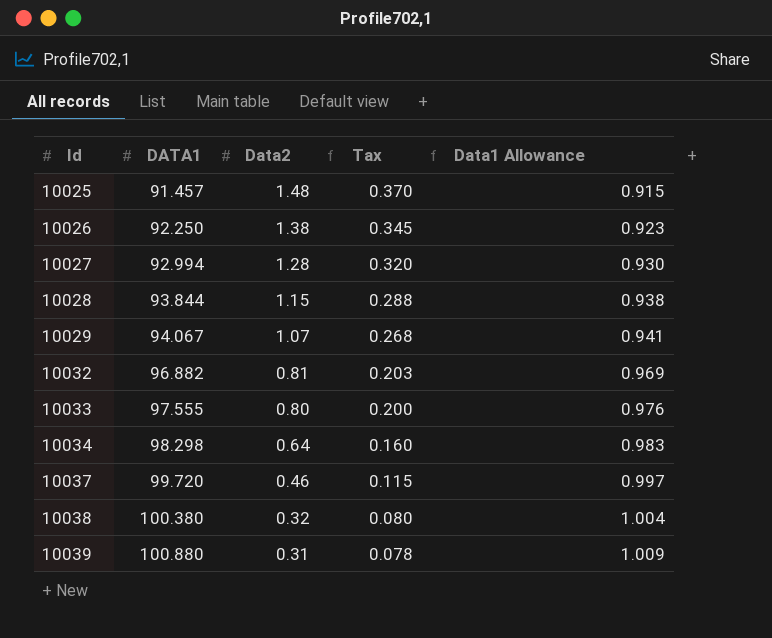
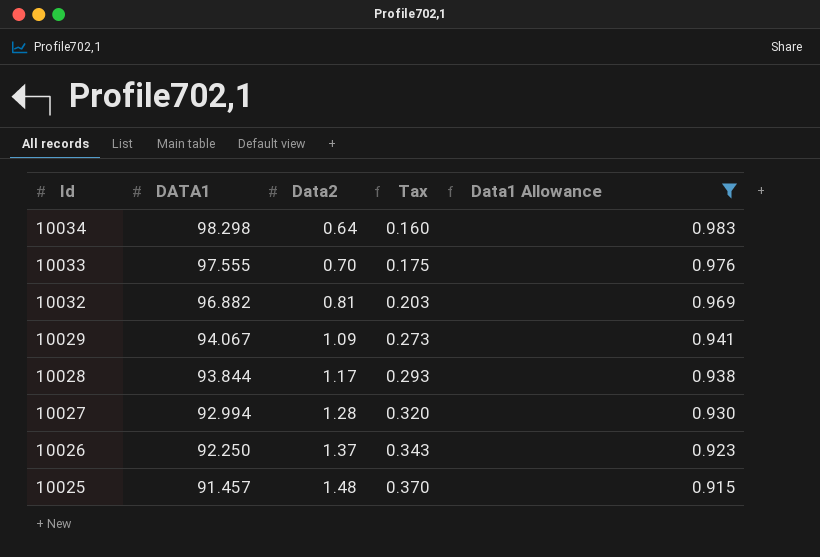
filter: none -> Data1 Allowance <= 0.983
row order: Id ascending -> Id descending
10033 | Data2: 0.80 -> 0.70
10033 | Tax: 0.200 -> 0.175
10029 | Data2: 1.07 -> 1.09
10029 | Tax: 0.268 -> 0.273
10028 | Data2: 1.15 -> 1.17
10028 | Tax: 0.288 -> 0.293
10026 | Data2: 1.38 -> 1.37
10026 | Tax: 0.345 -> 0.343

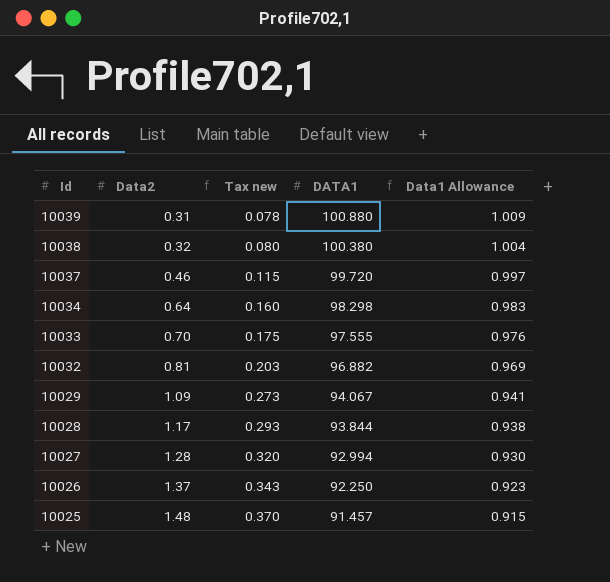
filter: Data1 Allowance <= 0.983 -> none
column name: Tax -> Tax new
column DATA1 | position: 2 -> 4

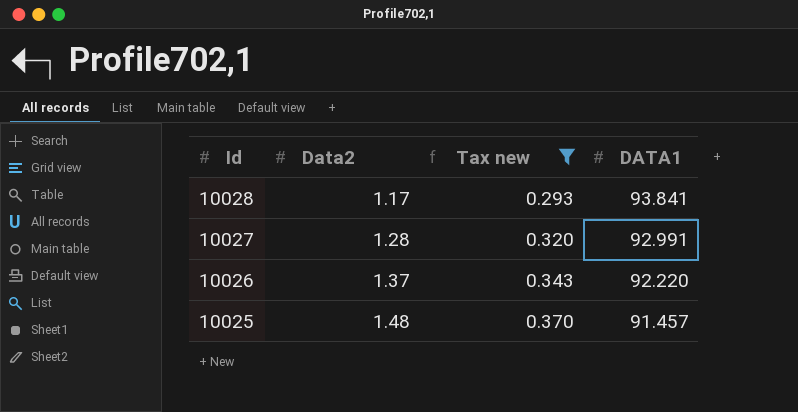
filter: none -> Tax new >= 0.293
column Data1 Allowance | formula: [DATA1] * 0.01 -> none
10028 | DATA1: 93.844 -> 93.841
10027 | DATA1: 92.994 -> 92.991
10026 | DATA1: 92.250 -> 92.220

